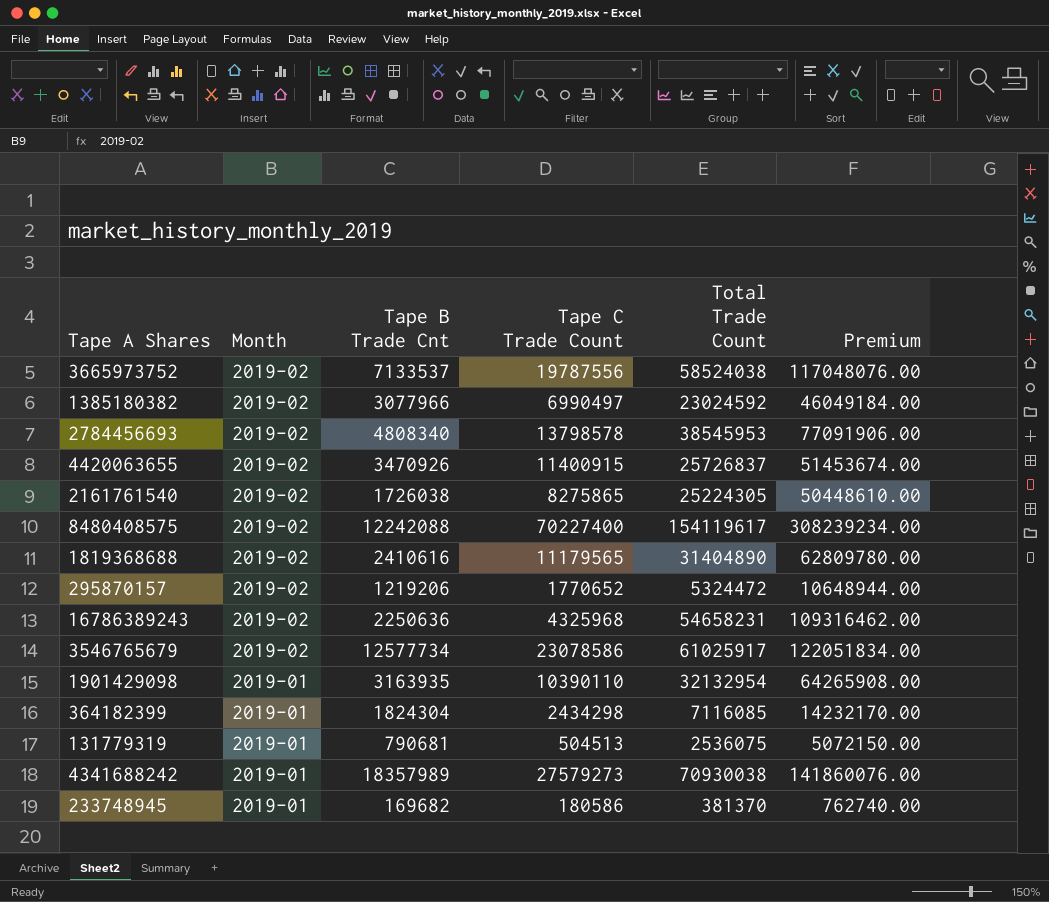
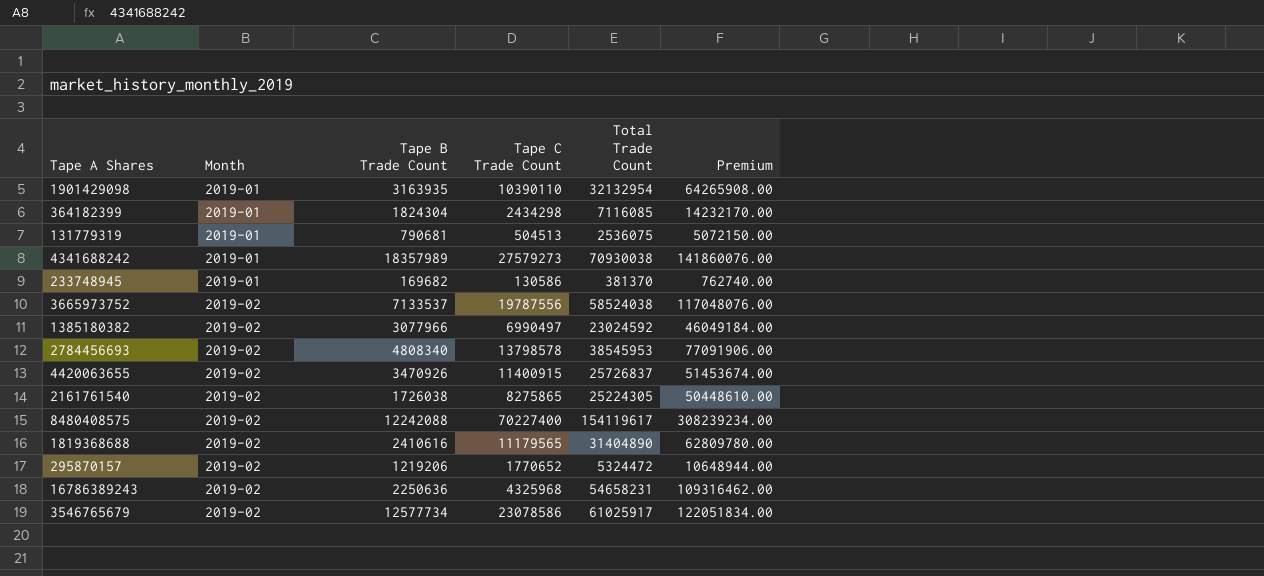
row order: Month descending -> Month ascending
column name: Tape B Trade Cnt -> Tape B Trade Count
233748945 | Tape C Trade Count: 180586 -> 130586

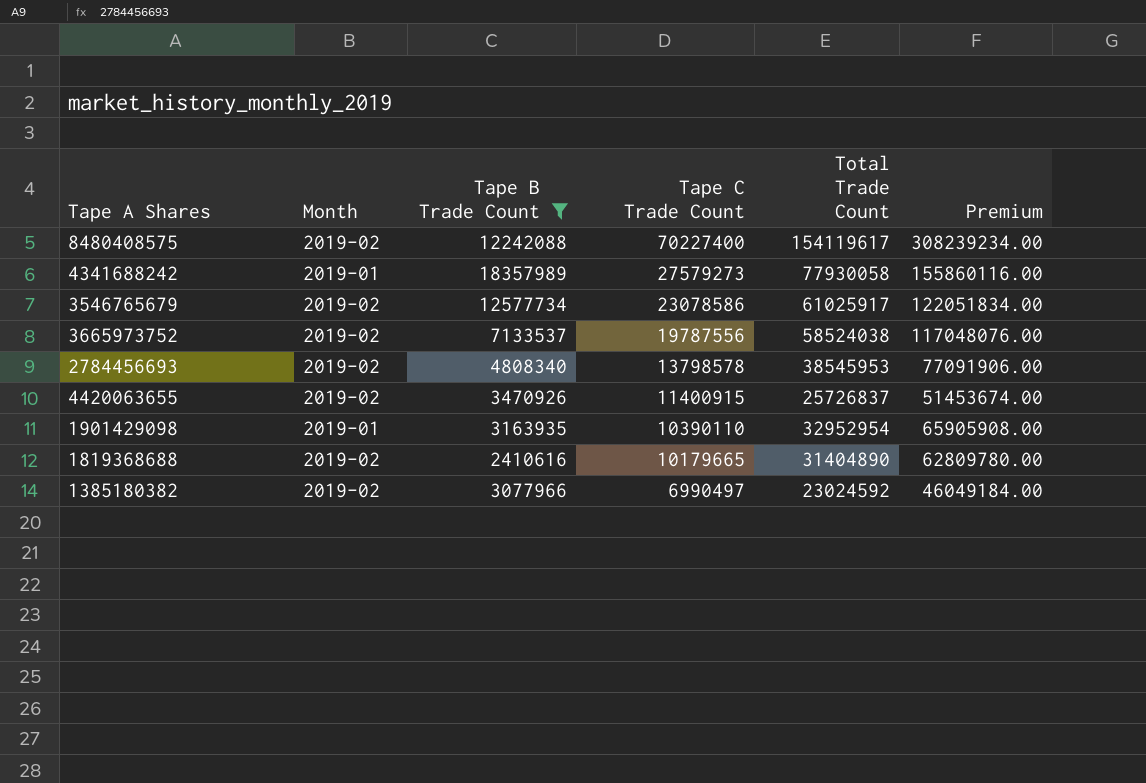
filter: none -> Tape B Trade Count >= 2410616
row order: Month ascending -> Tape C Trade Count descending
4341688242 | Total Trade Count: 70930038 -> 77930058
4341688242 | Premium: 141860076.00 -> 155860116.00
1901429098 | Total Trade Count: 32132954 -> 32952954
1901429098 | Premium: 64265908.00 -> 65905908.00
1819368688 | Tape C Trade Count: 11179565 -> 10179665

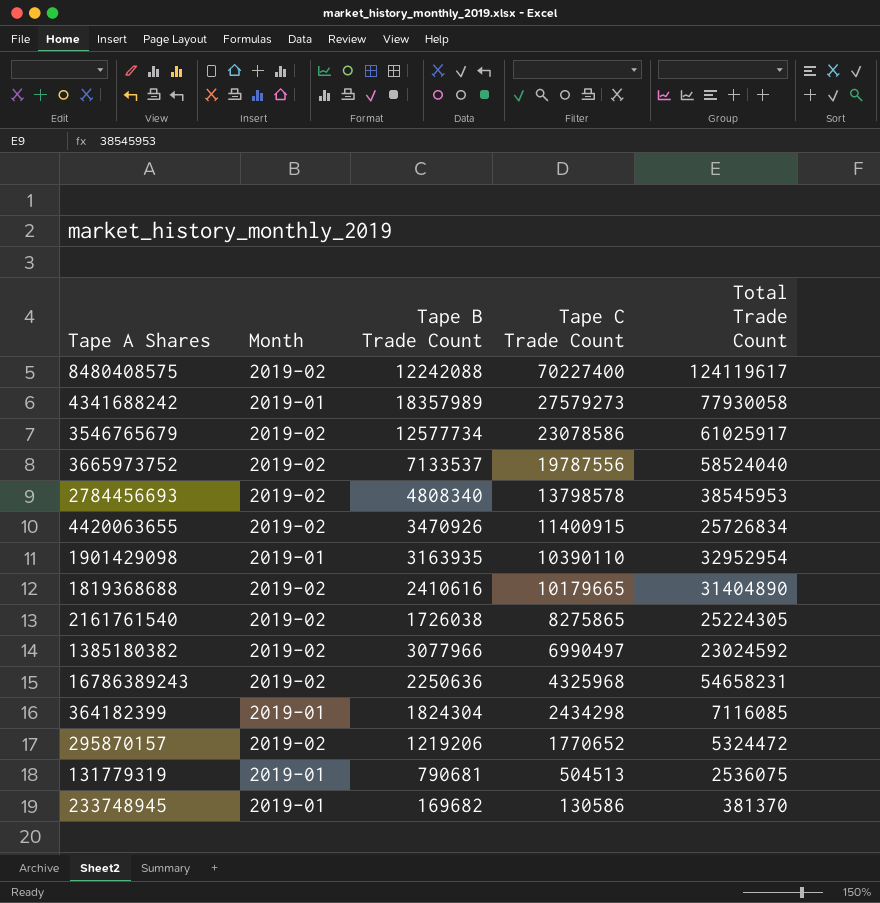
filter: Tape B Trade Count >= 2410616 -> none
column Premium | formula: [Total Trade Count] * 2 -> none
8480408575 | Total Trade Count: 154119617 -> 124119617
3665973752 | Total Trade Count: 58524038 -> 58524040
4420063655 | Total Trade Count: 25726837 -> 25726834

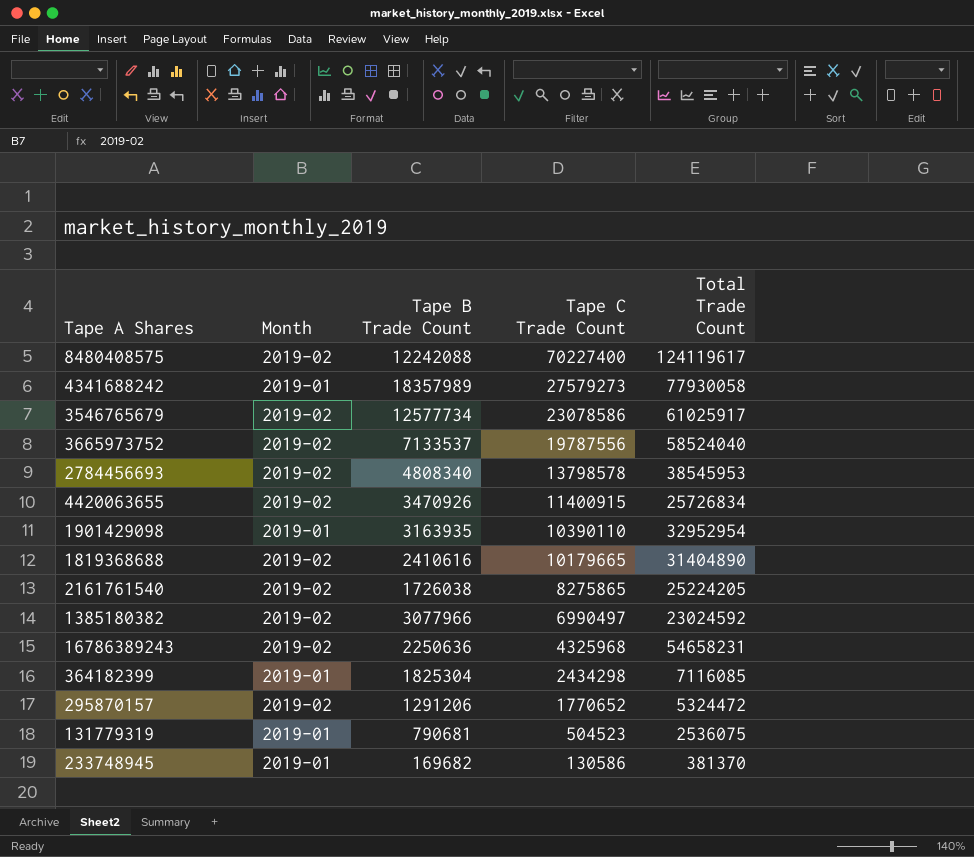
2161761540 | Total Trade Count: 25224305 -> 25224205
364182399 | Tape B Trade Count: 1824304 -> 1825304
295870157 | Tape B Trade Count: 1219206 -> 1291206
131779319 | Tape C Trade Count: 504513 -> 504523

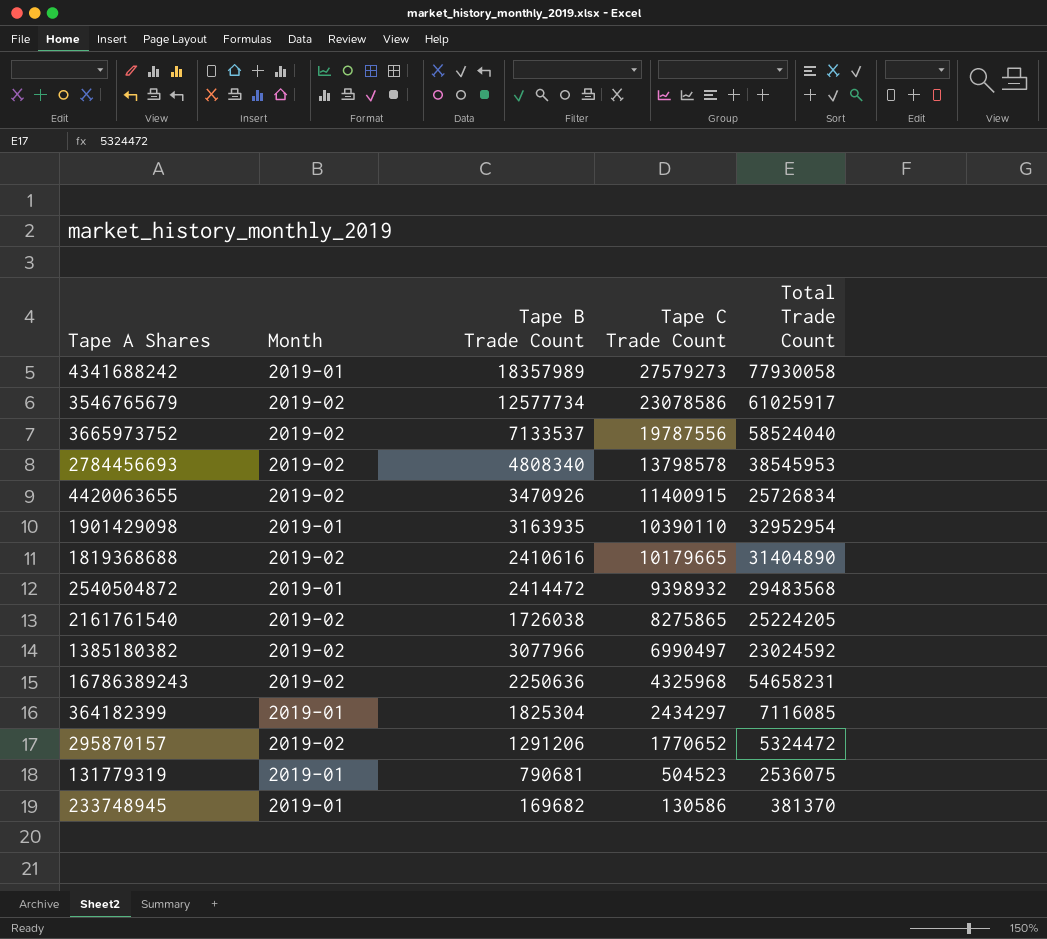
row 8480408575: 2019-02 | 12242088 | 70227400 | 124119617 -> none
row 2540504872: none -> 2019-01 | 2414472 | 9398932 | 29483568
364182399 | Tape C Trade Count: 2434298 -> 2434297

